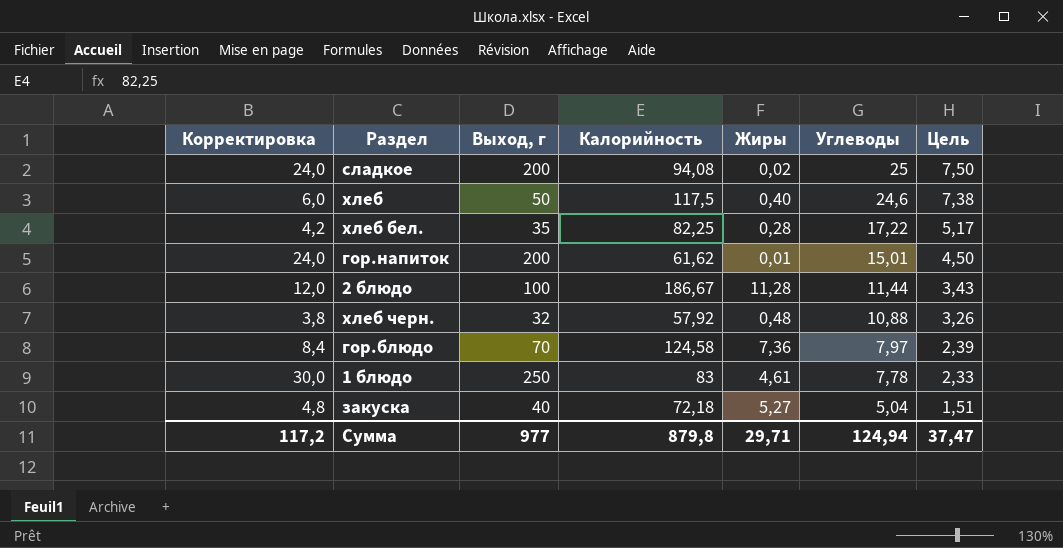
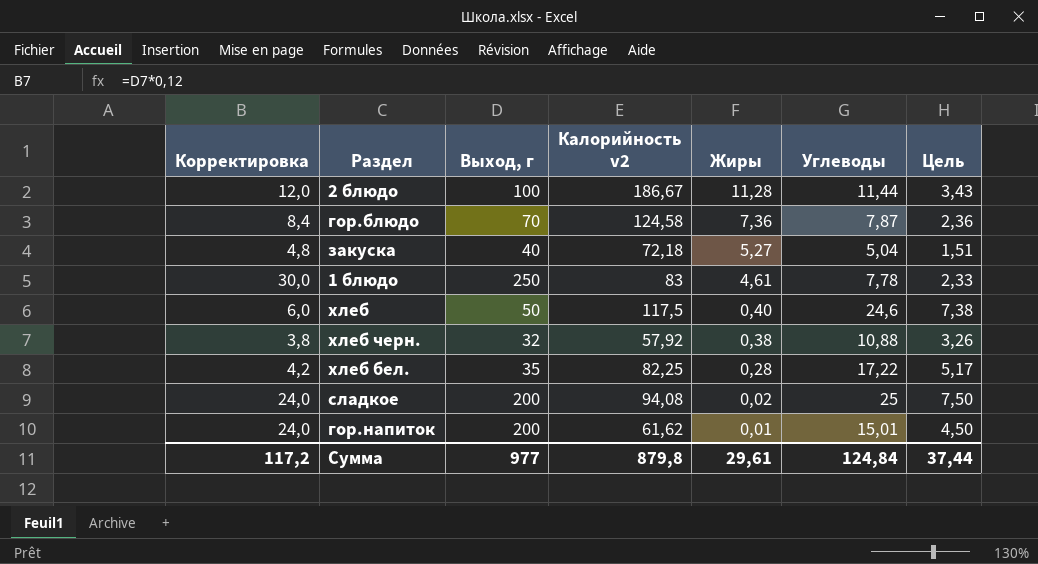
row order: Углеводы descending -> Жиры descending
column name: Калорийность -> Калорийность v2
гор.блюдо | Углеводы: 7,97 -> 7,87
гор.блюдо | Цель: 2,39 -> 2,36
хлеб черн. | Жиры: 0,48 -> 0,38
Сумма | Жиры: 29,71 -> 29,61
Сумма | Углеводы: 124,94 -> 124,84
Сумма | Цель: 37,47 -> 37,44

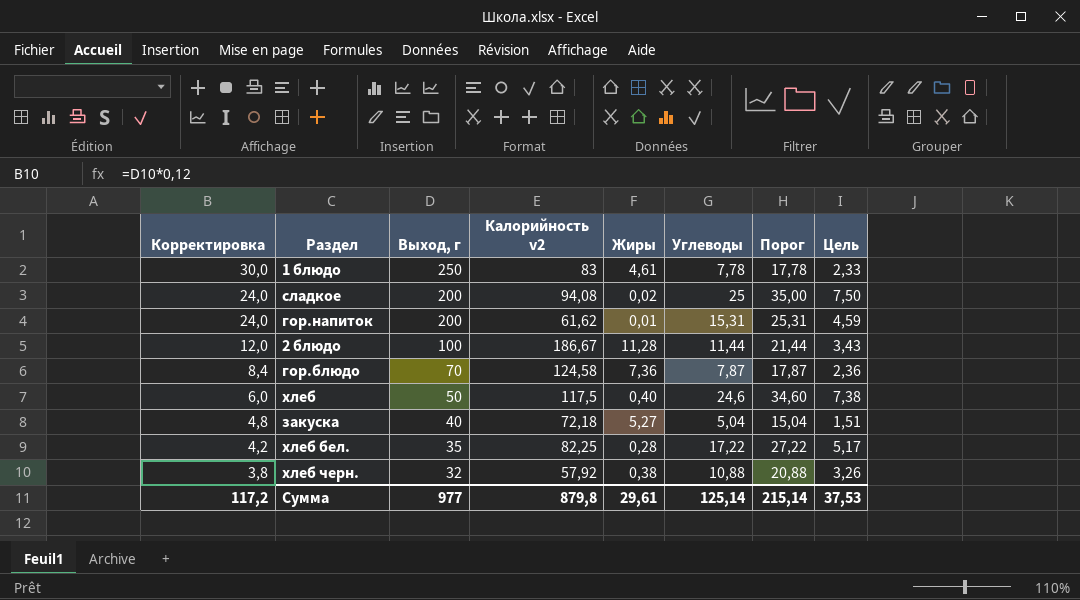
row order: Жиры descending -> Корректировка descending
column Порог | formula: none -> [Углеводы] + 10
гор.напиток | Углеводы: 15,01 -> 15,31
гор.напиток | Цель: 4,50 -> 4,59
Сумма | Углеводы: 124,84 -> 125,14
Сумма | Цель: 37,44 -> 37,53

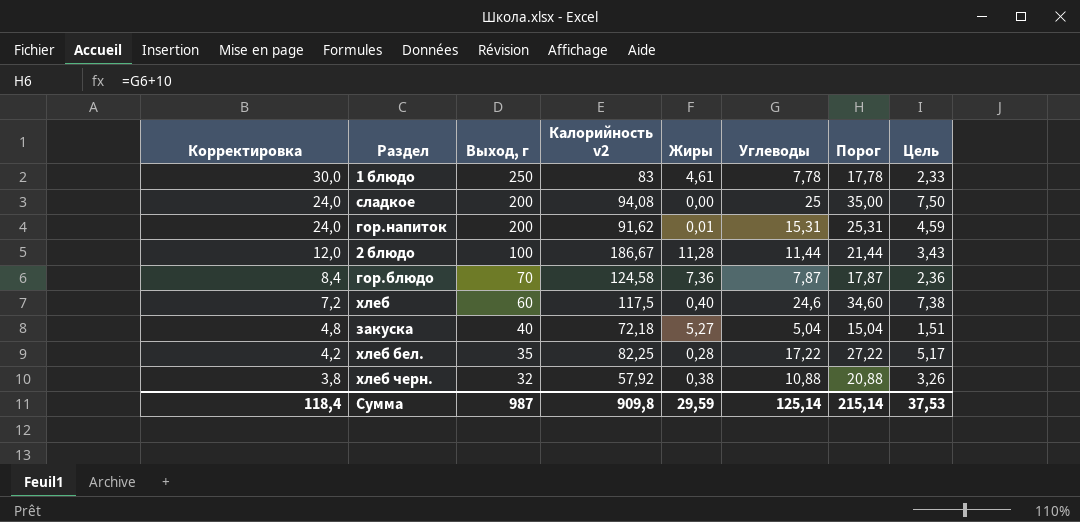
сладкое | Жиры: 0,02 -> 0,00
гор.напиток | Калорийность v2: 61,62 -> 91,62
хлеб | Корректировка: 6,0 -> 7,2
хлеб | Выход, г: 50 -> 60
Сумма | Корректировка: 117,2 -> 118,4
Сумма | Выход, г: 977 -> 987
Сумма | Калорийность v2: 879,8 -> 909,8
Сумма | Жиры: 29,61 -> 29,59

